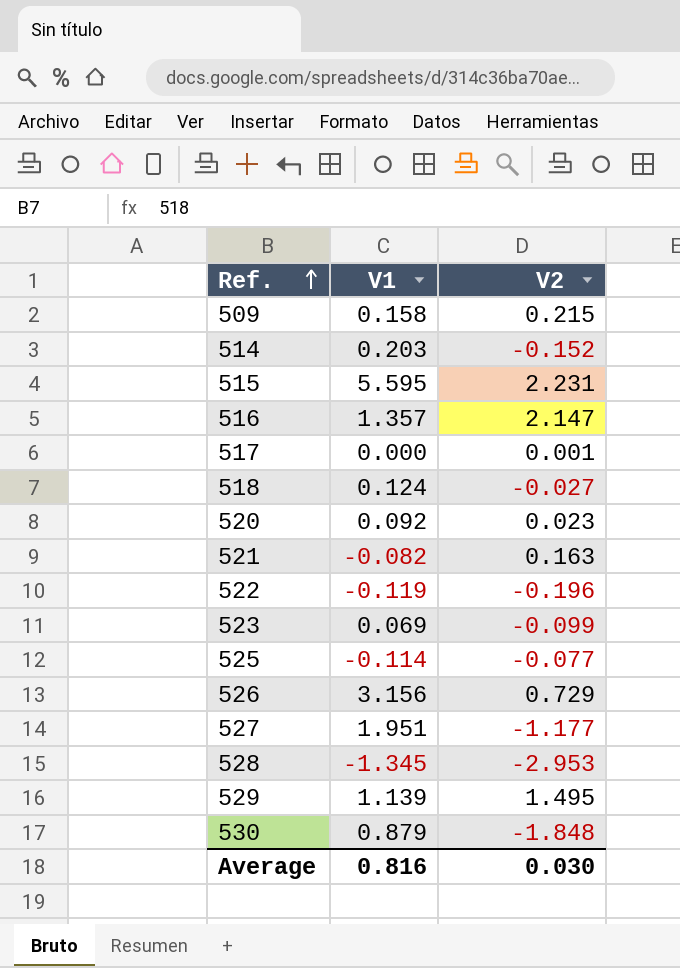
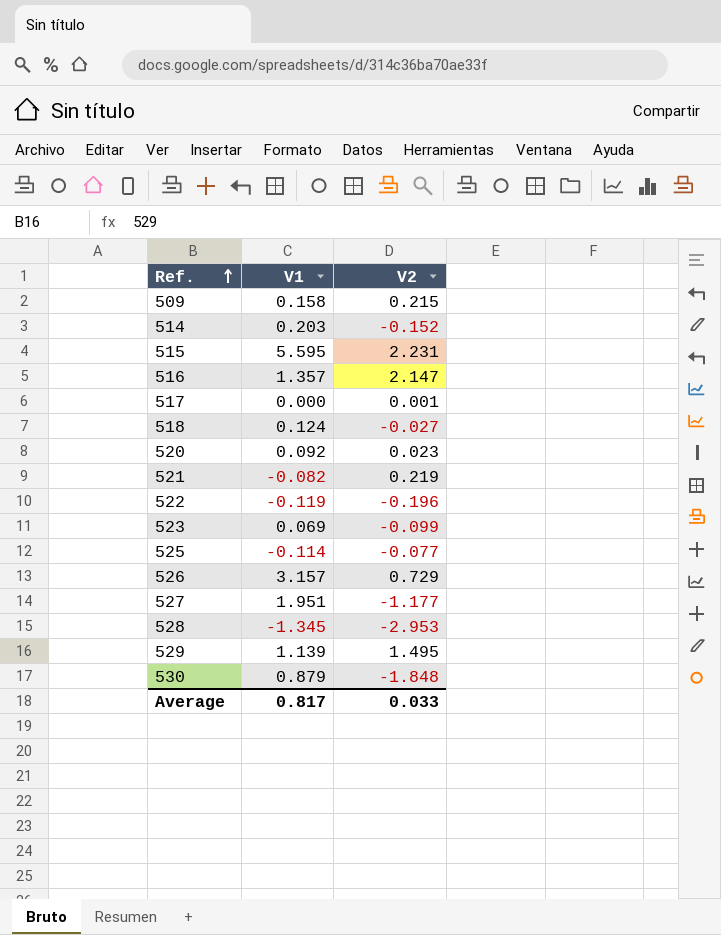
521 | V2: 0.163 -> 0.219
526 | V1: 3.156 -> 3.157
Average | V1: 0.816 -> 0.817
Average | V2: 0.030 -> 0.033

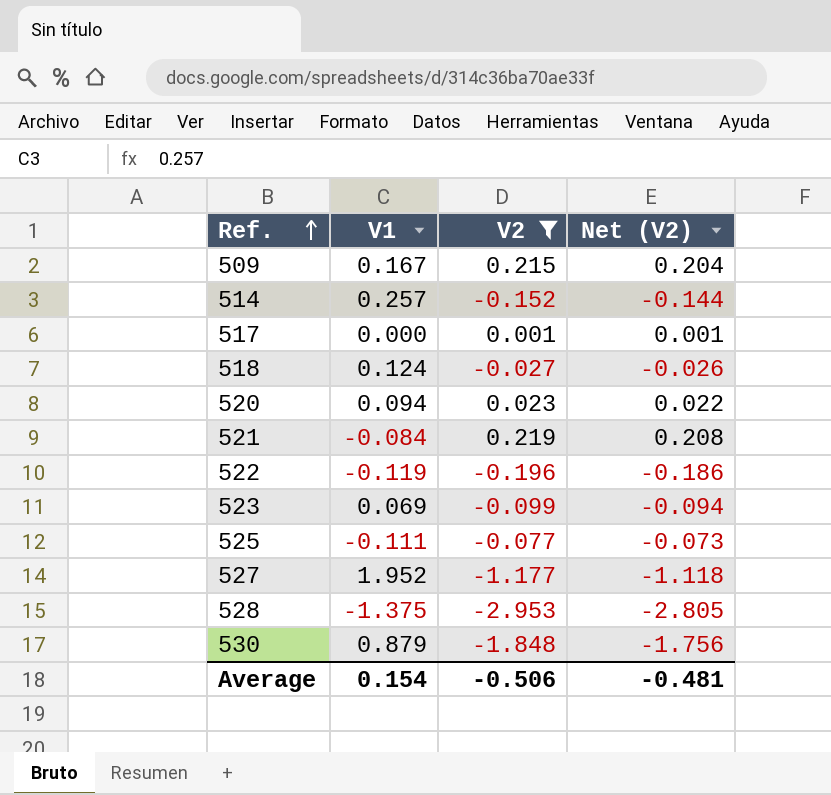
filter: none -> V2 <= 0.219
column Net (V2) | formula: none -> [V2] * 0.95
509 | V1: 0.158 -> 0.167
514 | V1: 0.203 -> 0.257
520 | V1: 0.092 -> 0.094
521 | V1: -0.082 -> -0.084
525 | V1: -0.114 -> -0.111
527 | V1: 1.951 -> 1.952
528 | V1: -1.345 -> -1.375
Average | V1: 0.817 -> 0.154
Average | V2: 0.033 -> -0.506

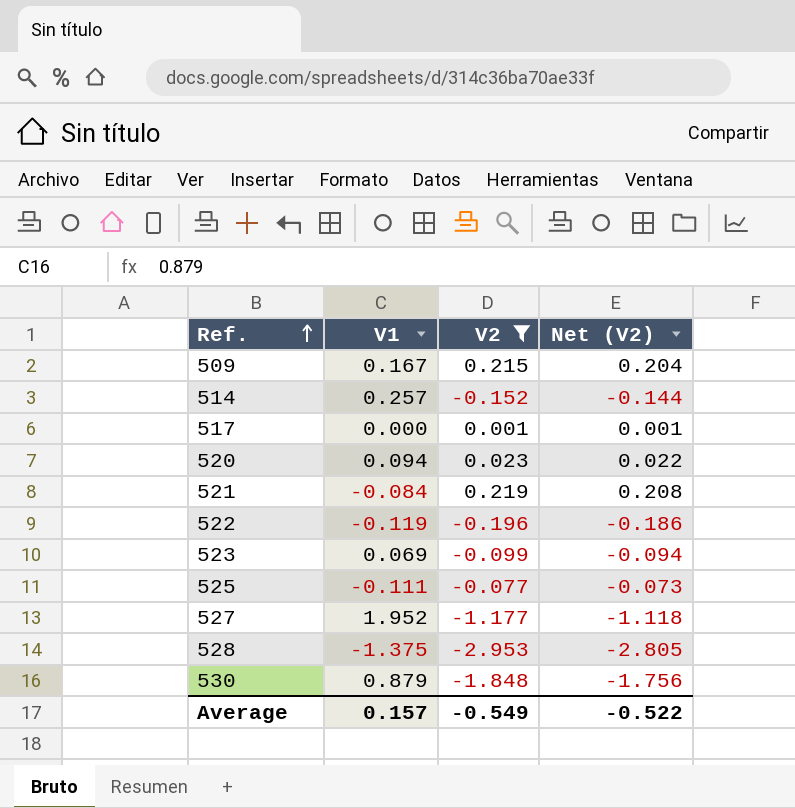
row 518: 0.124 | -0.027 | -0.026 -> none
Average | V1: 0.154 -> 0.157
Average | V2: -0.506 -> -0.549
Average | Net (V2): -0.481 -> -0.522

